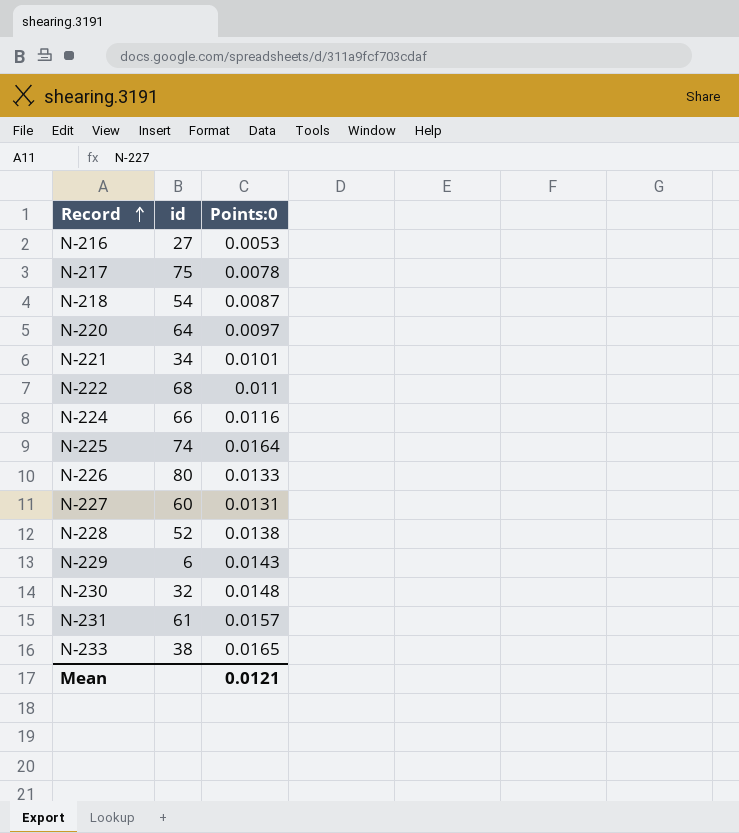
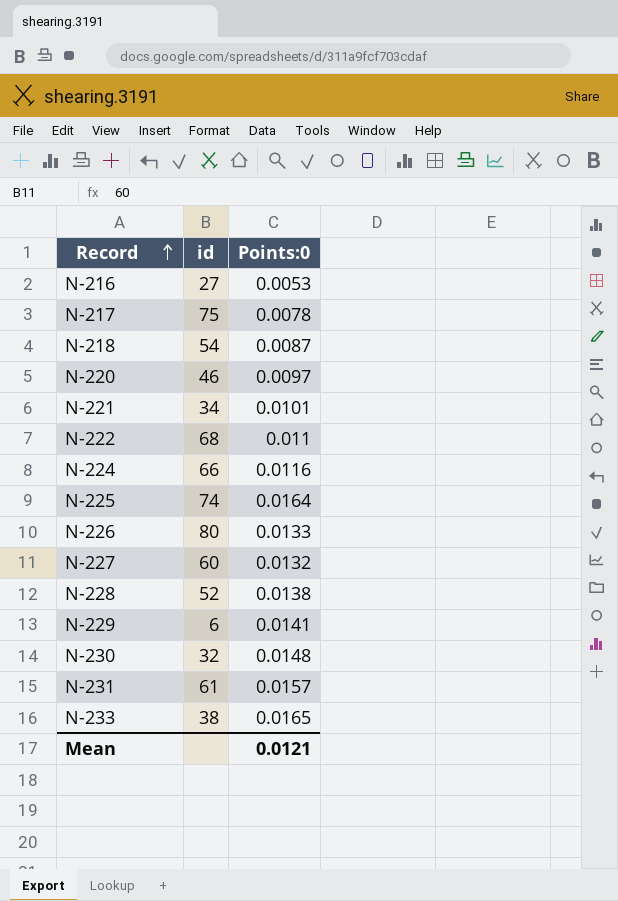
N-220 | id: 64 -> 46
N-227 | Points:0: 0.0131 -> 0.0132
N-229 | Points:0: 0.0143 -> 0.0141

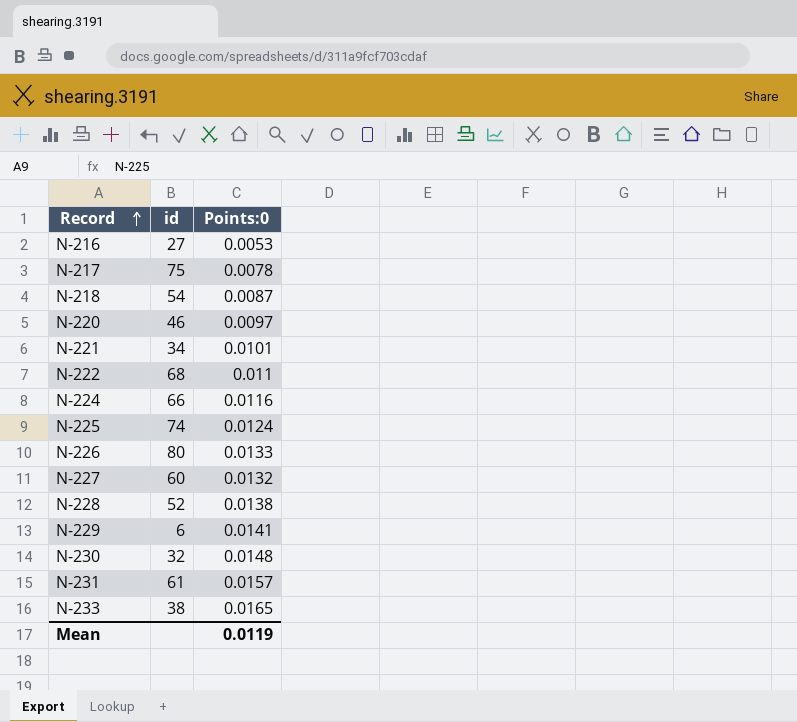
N-225 | Points:0: 0.0164 -> 0.0124
Mean | Points:0: 0.0121 -> 0.0119

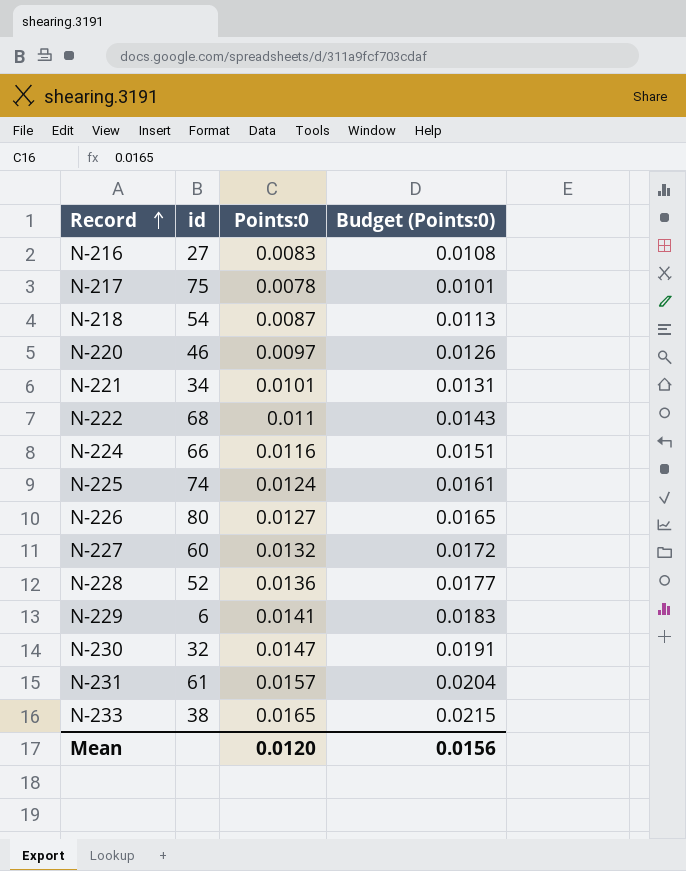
column Budget (Points:0) | formula: none -> [Points:0] * 1.3
N-216 | Points:0: 0.0053 -> 0.0083
N-226 | Points:0: 0.0133 -> 0.0127
N-228 | Points:0: 0.0138 -> 0.0136
N-230 | Points:0: 0.0148 -> 0.0147
Mean | Points:0: 0.0119 -> 0.0120

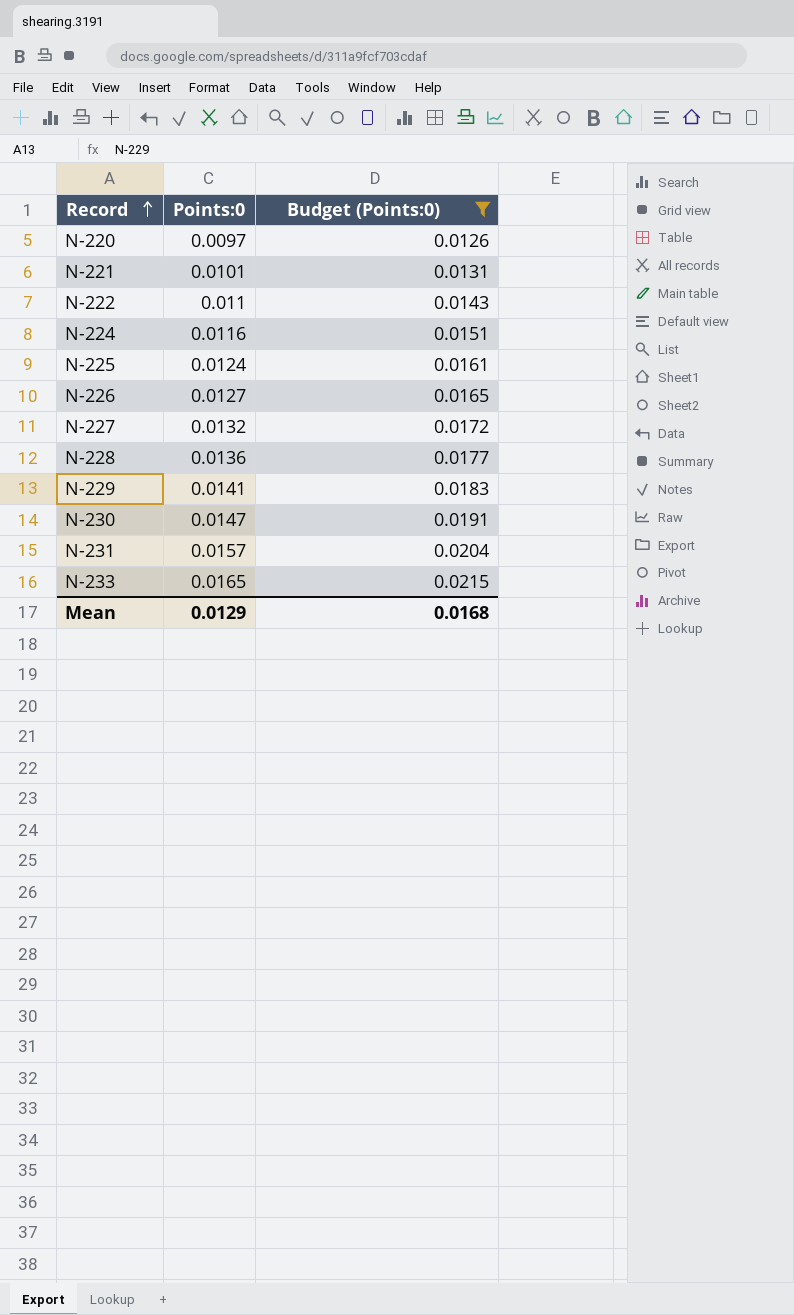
filter: none -> Budget (Points:0) >= 0.0126
column id | position: 2 -> none
Mean | Points:0: 0.0120 -> 0.0129
Mean | Budget (Points:0): 0.0156 -> 0.0168

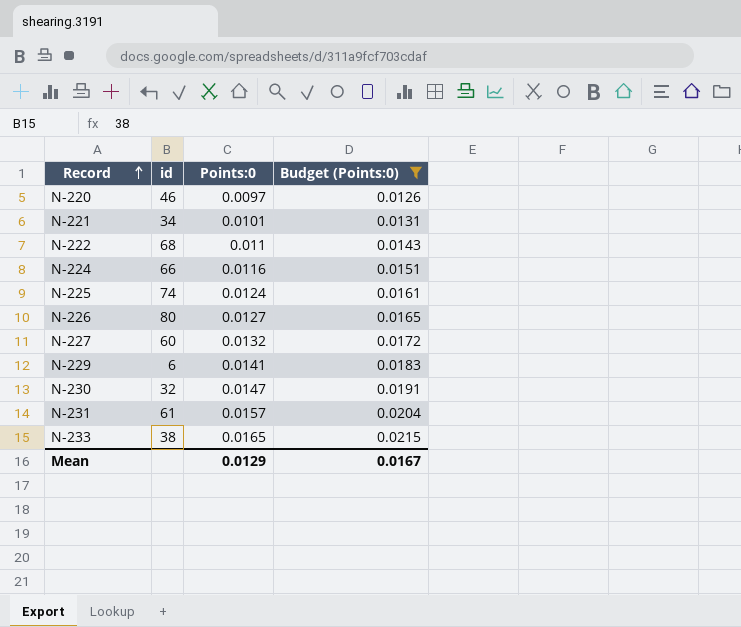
column id | position: none -> 2
row N-228: 0.0136 | 0.0177 -> none
Mean | Budget (Points:0): 0.0168 -> 0.0167

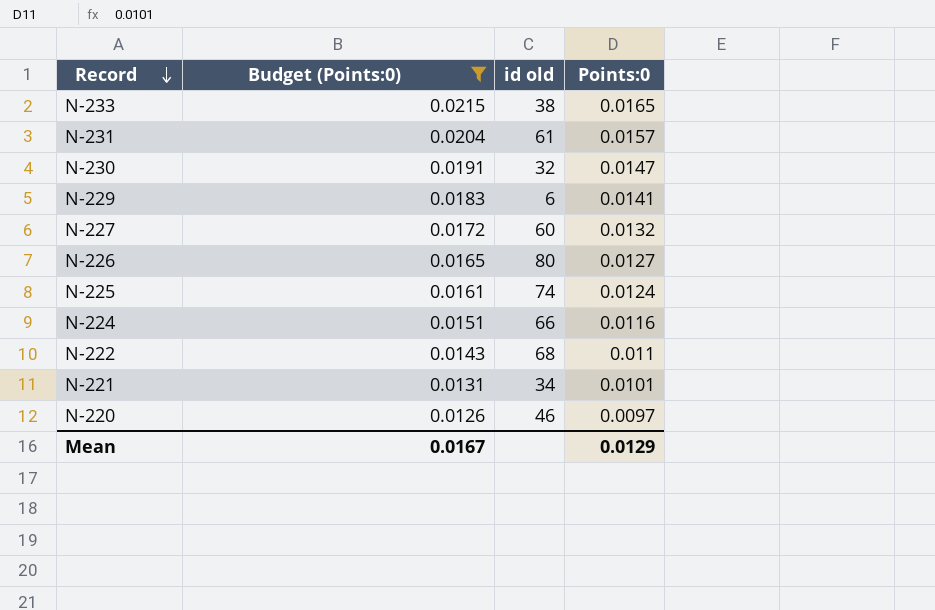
row order: Record ascending -> Record descending
column Budget (Points:0) | position: 4 -> 2
column name: id -> id old

